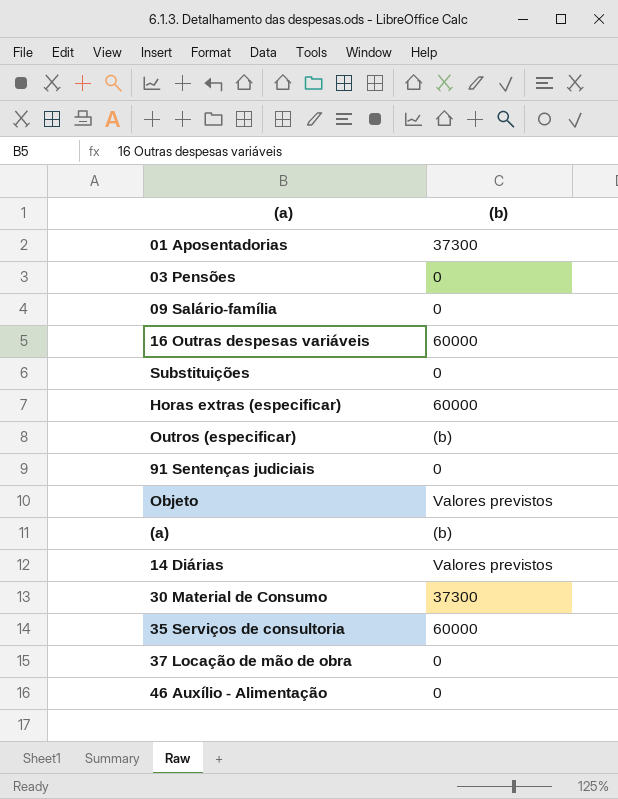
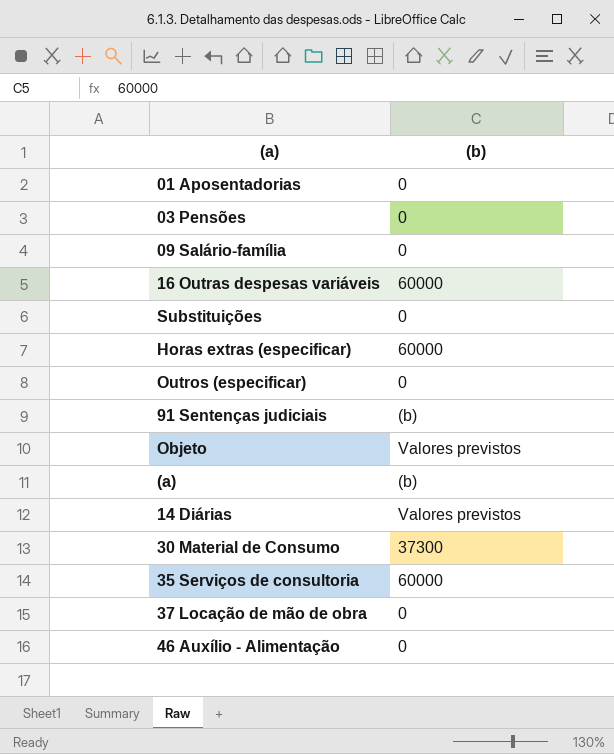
01 Aposentadorias | (b): 37300 -> 0
Outros (especificar) | (b): (b) -> 0
91 Sentenças judiciais | (b): 0 -> (b)

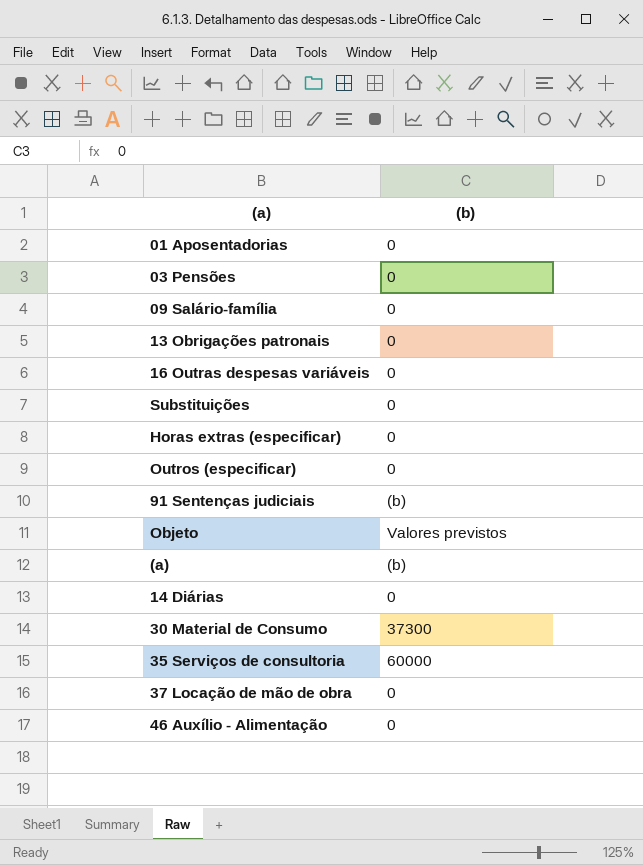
row 13 Obrigações patronais: none -> 0
16 Outras despesas variáveis | (b): 60000 -> 0
Horas extras (especificar) | (b): 60000 -> 0
14 Diárias | (b): Valores previstos -> 0

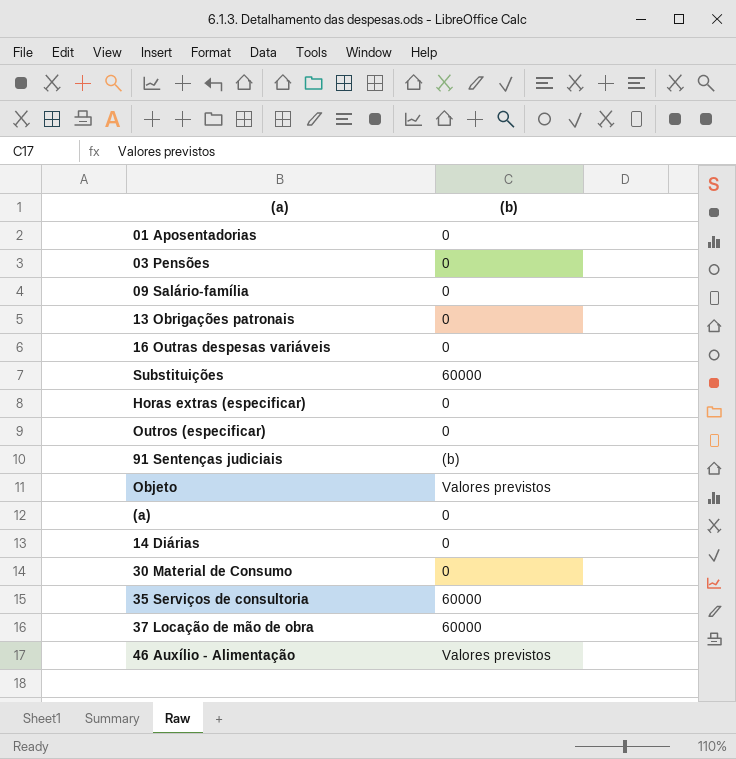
Substituições | (b): 0 -> 60000
(a) | (b): (b) -> 0
30 Material de Consumo | (b): 37300 -> 0
37 Locação de mão de obra | (b): 0 -> 60000
46 Auxílio - Alimentação | (b): 0 -> Valores previstos

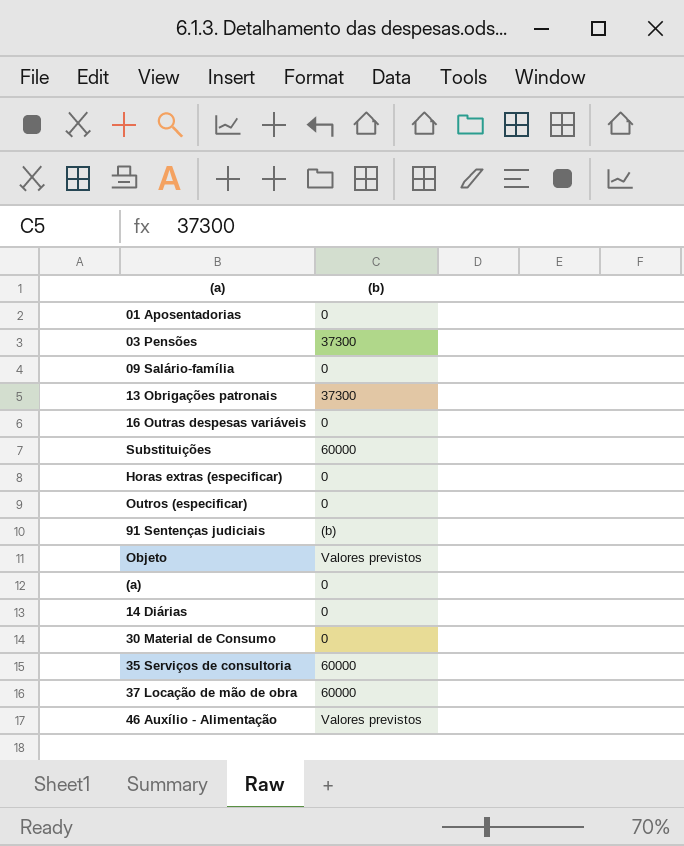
03 Pensões | (b): 0 -> 37300
13 Obrigações patronais | (b): 0 -> 37300

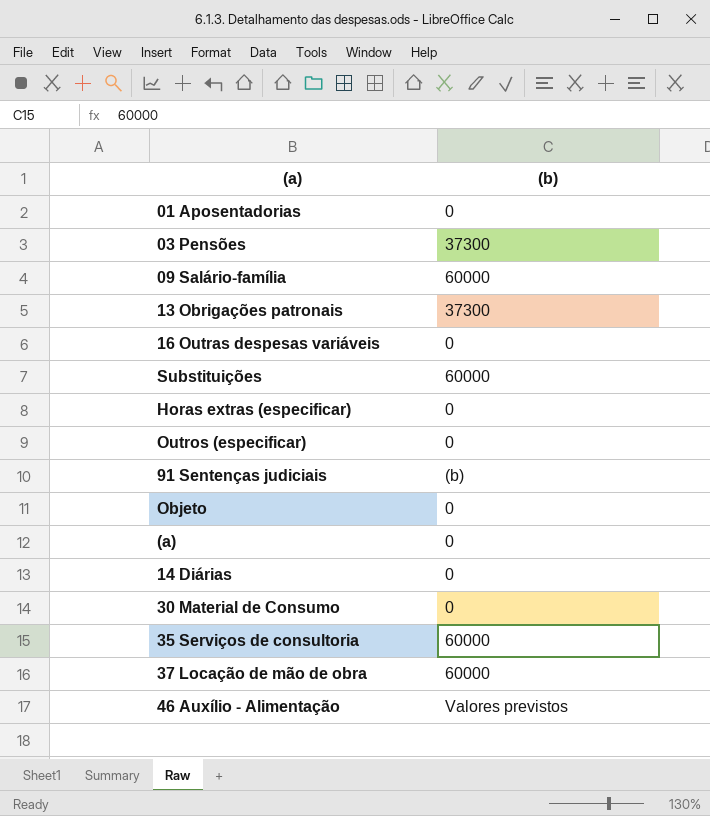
09 Salário-família | (b): 0 -> 60000
Objeto | (b): Valores previstos -> 0

